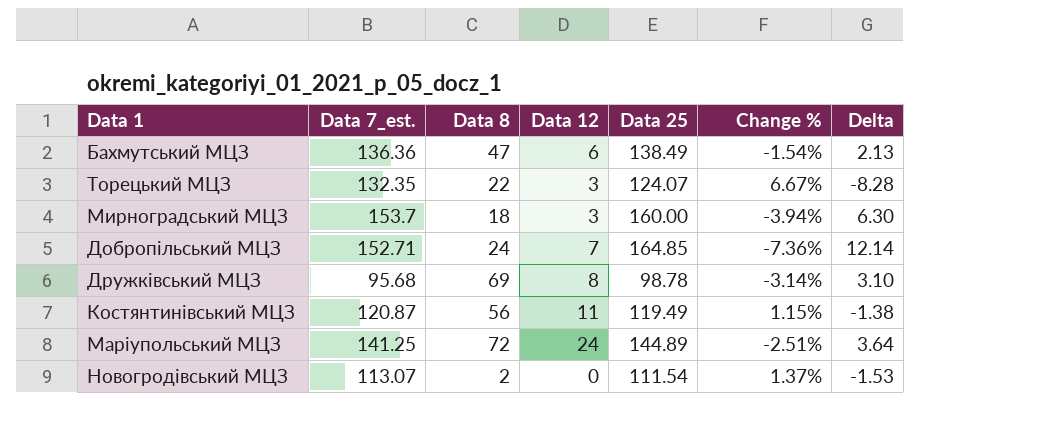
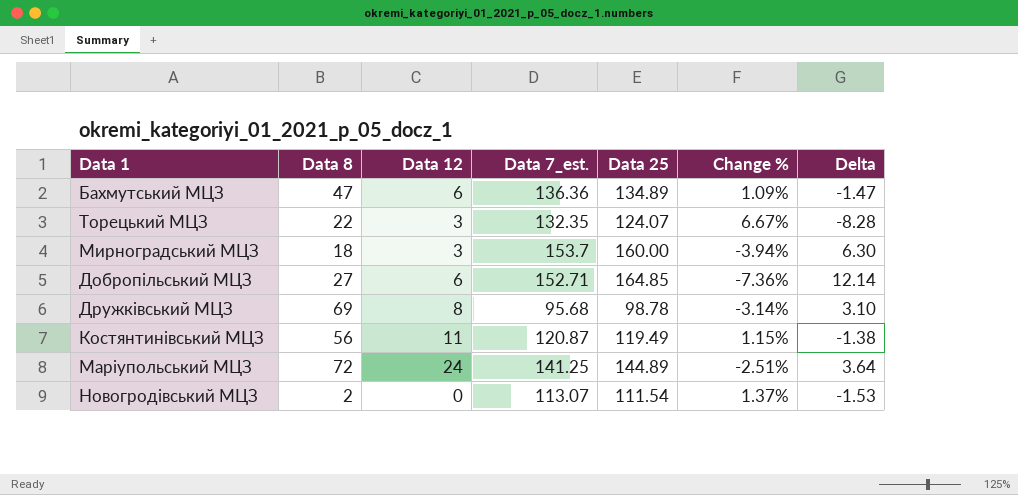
column Data 7_est. | position: 2 -> 4
Бахмутський МЦЗ | Data 25: 138.49 -> 134.89
Бахмутський МЦЗ | Change %: -1.54% -> 1.09%
Бахмутський МЦЗ | Delta: 2.13 -> -1.47
Добропільський МЦЗ | Data 8: 24 -> 27
Добропільський МЦЗ | Data 12: 7 -> 6

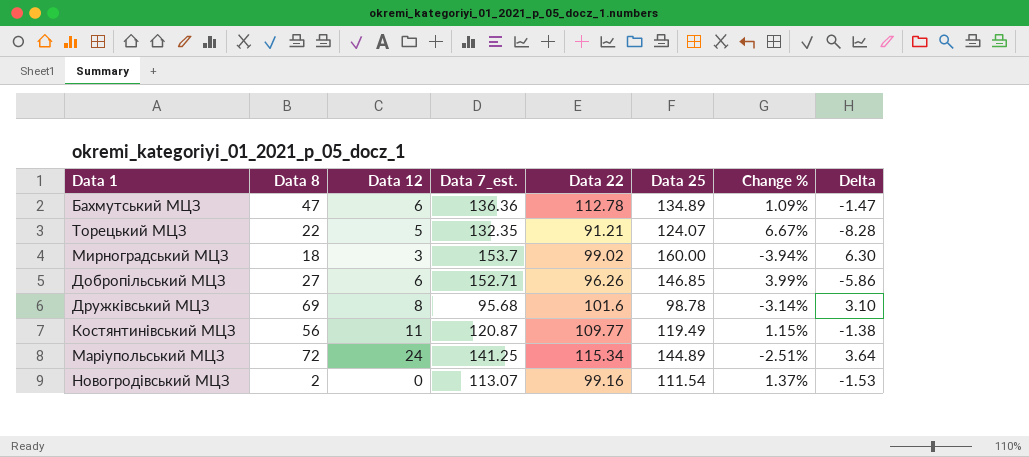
column Data 22 | position: none -> 5
Торецький МЦЗ | Data 12: 3 -> 5
Добропільський МЦЗ | Data 25: 164.85 -> 146.85
Добропільський МЦЗ | Change %: -7.36% -> 3.99%
Добропільський МЦЗ | Delta: 12.14 -> -5.86

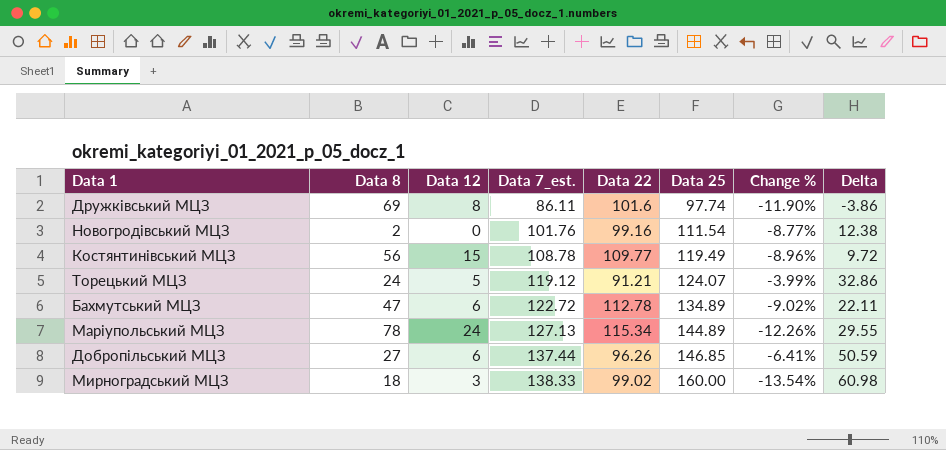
row order: none -> Data 7_est. ascending
column Delta | formula: [Data 25] - [Data 7_est.] -> [Data 25] - [Data 22]
Дружківський МЦЗ | Data 7_est.: 95.68 -> 86.11
Дружківський МЦЗ | Data 25: 98.78 -> 97.74
Дружківський МЦЗ | Change %: -3.14% -> -11.90%
Новогродівський МЦЗ | Data 7_est.: 113.07 -> 101.76
Новогродівський МЦЗ | Change %: 1.37% -> -8.77%
Костянтинівський МЦЗ | Data 12: 11 -> 15
Костянтинівський МЦЗ | Data 7_est.: 120.87 -> 108.78
Костянтинівський МЦЗ | Change %: 1.15% -> -8.96%
Торецький МЦЗ | Data 8: 22 -> 24
Торецький МЦЗ | Data 7_est.: 132.35 -> 119.12
Торецький МЦЗ | Change %: 6.67% -> -3.99%
Бахмутський МЦЗ | Data 7_est.: 136.36 -> 122.72
Бахмутський МЦЗ | Change %: 1.09% -> -9.02%
Маріупольський МЦЗ | Data 8: 72 -> 78
Маріупольський МЦЗ | Data 7_est.: 141.25 -> 127.13
Маріупольський МЦЗ | Change %: -2.51% -> -12.26%
Добропільський МЦЗ | Data 7_est.: 152.71 -> 137.44
Добропільський МЦЗ | Change %: 3.99% -> -6.41%
Мирноградський МЦЗ | Data 7_est.: 153.7 -> 138.33
Мирноградський МЦЗ | Change %: -3.94% -> -13.54%

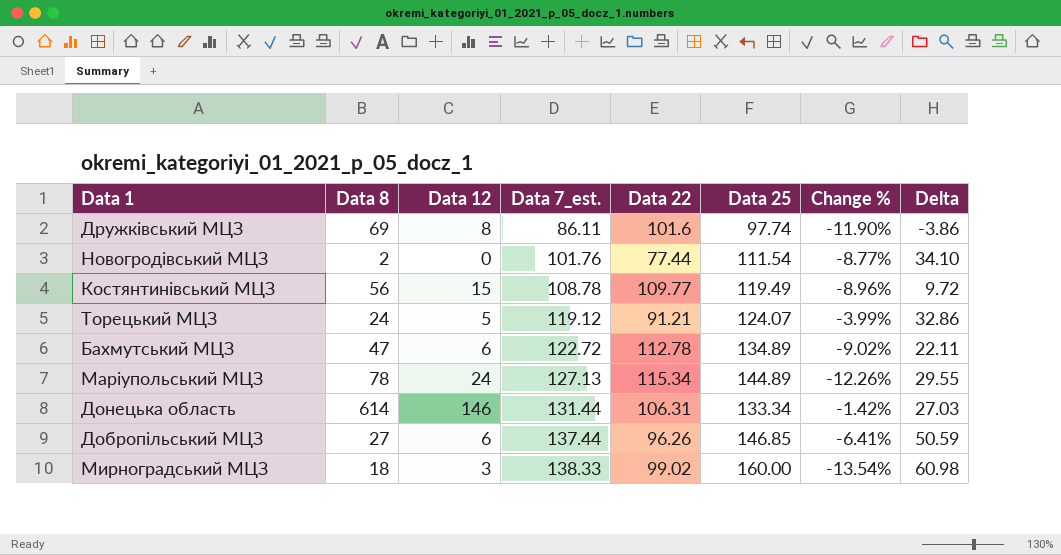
Новогродівський МЦЗ | Data 22: 99.16 -> 77.44
Новогродівський МЦЗ | Delta: 12.38 -> 34.10
row Донецька область: none -> 614 | 146 | 131.44 | 106.31 | 133.34 | -1.42% | 27.03

